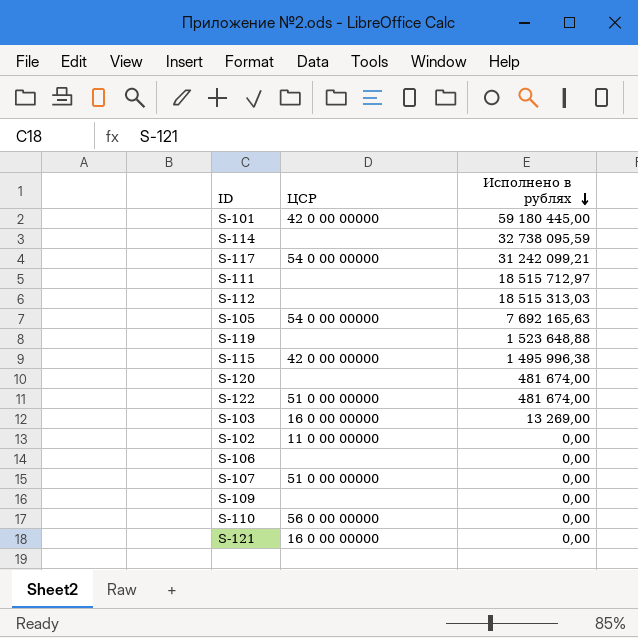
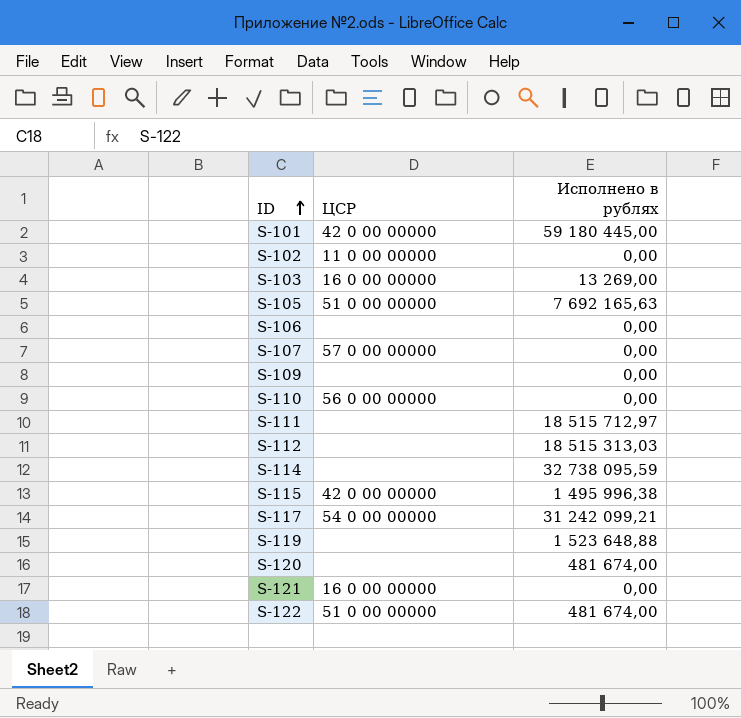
row order: Исполнено в рублях descending -> ID ascending
S-105 | ЦСР: 54 0 00 00000 -> 51 0 00 00000
S-107 | ЦСР: 51 0 00 00000 -> 57 0 00 00000

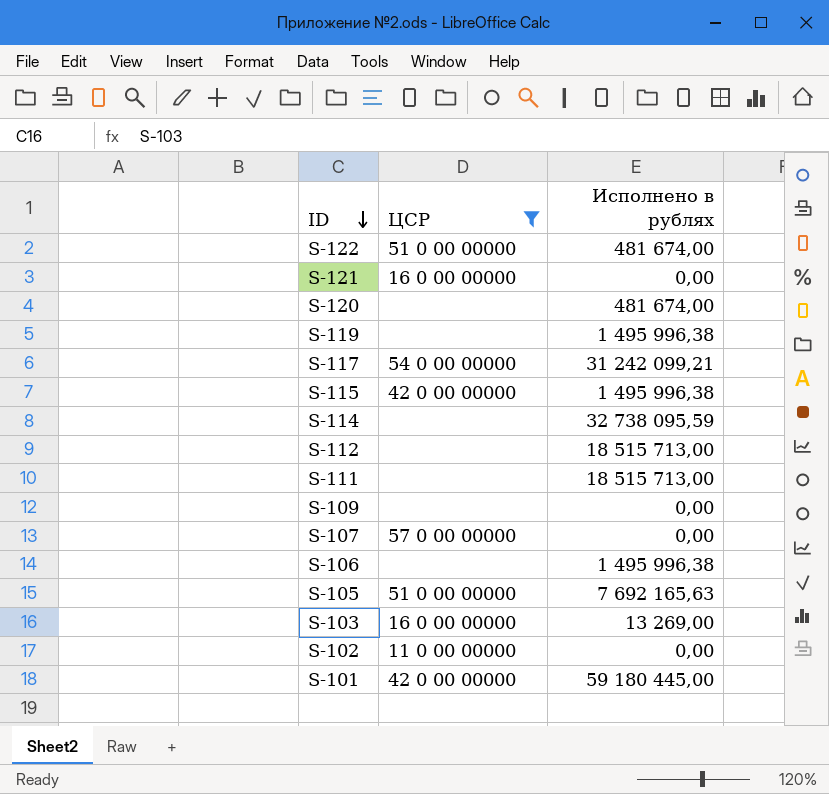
filter: none -> ЦСР != 56 0 00 00000
row order: ID ascending -> ID descending
S-119 | Исполнено в рублях: 1 523 648,88 -> 1 495 996,38
S-112 | Исполнено в рублях: 18 515 313,03 -> 18 515 713,00
S-111 | Исполнено в рублях: 18 515 712,97 -> 18 515 713,00
S-106 | Исполнено в рублях: 0,00 -> 1 495 996,38

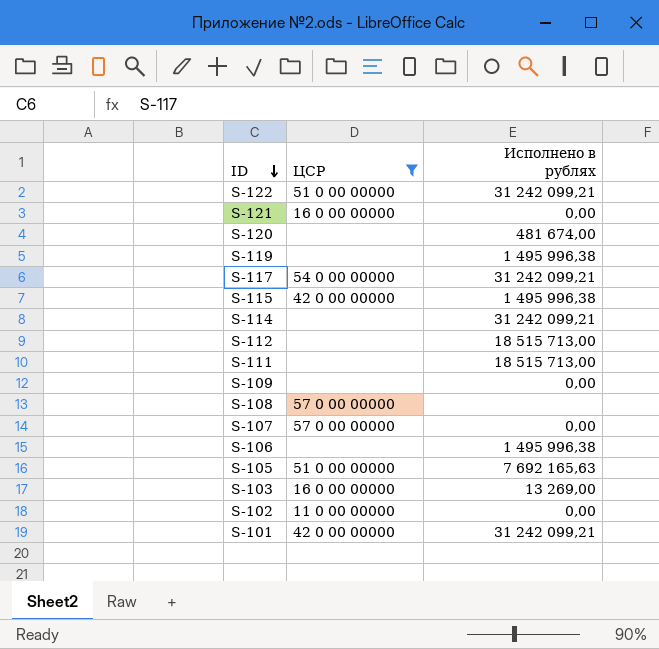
S-122 | Исполнено в рублях: 481 674,00 -> 31 242 099,21
S-114 | Исполнено в рублях: 32 738 095,59 -> 31 242 099,21
row S-108: none -> 57 0 00 00000 | none
S-101 | Исполнено в рублях: 59 180 445,00 -> 31 242 099,21

